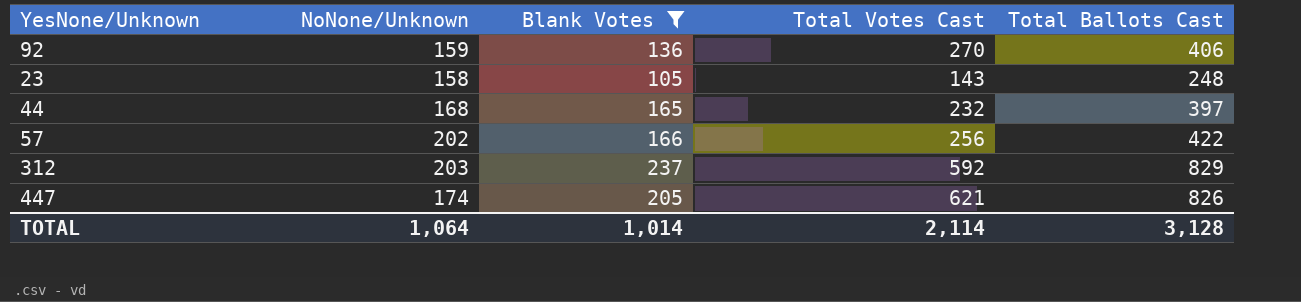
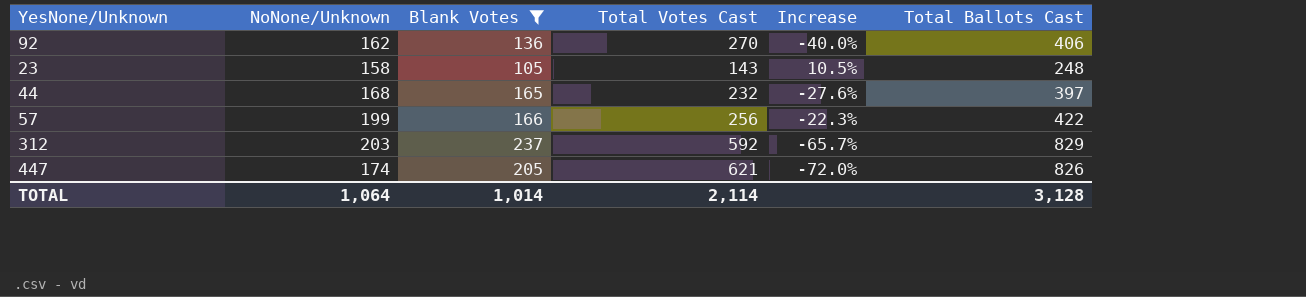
column Increase | formula: none -> ([NoNone/Unknown] - [Total Votes Cast]) / [Total Votes Cast]
92 | NoNone/Unknown: 159 -> 162
57 | NoNone/Unknown: 202 -> 199

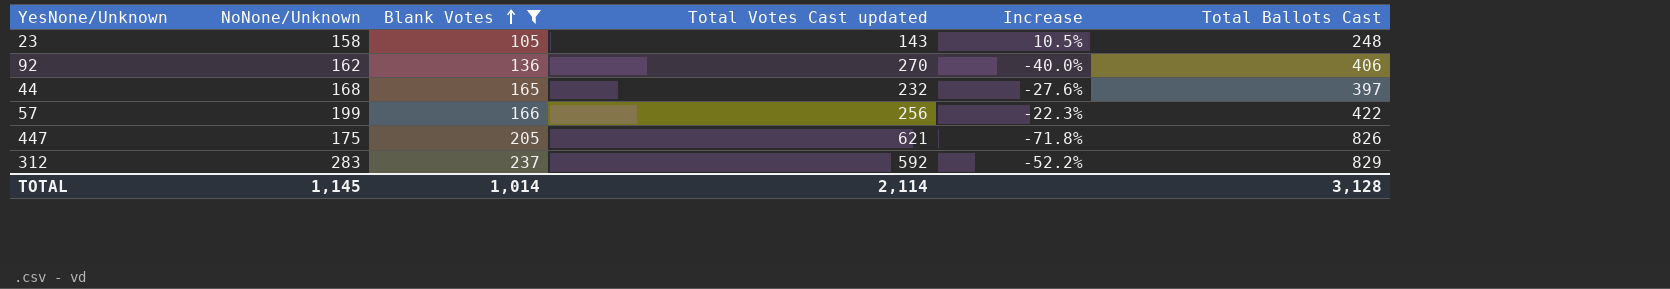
row order: none -> Blank Votes ascending
column name: Total Votes Cast -> Total Votes Cast updated
447 | NoNone/Unknown: 174 -> 175
447 | Increase: -72.0% -> -71.8%
312 | NoNone/Unknown: 203 -> 283
312 | Increase: -65.7% -> -52.2%
TOTAL | NoNone/Unknown: 1,064 -> 1,145

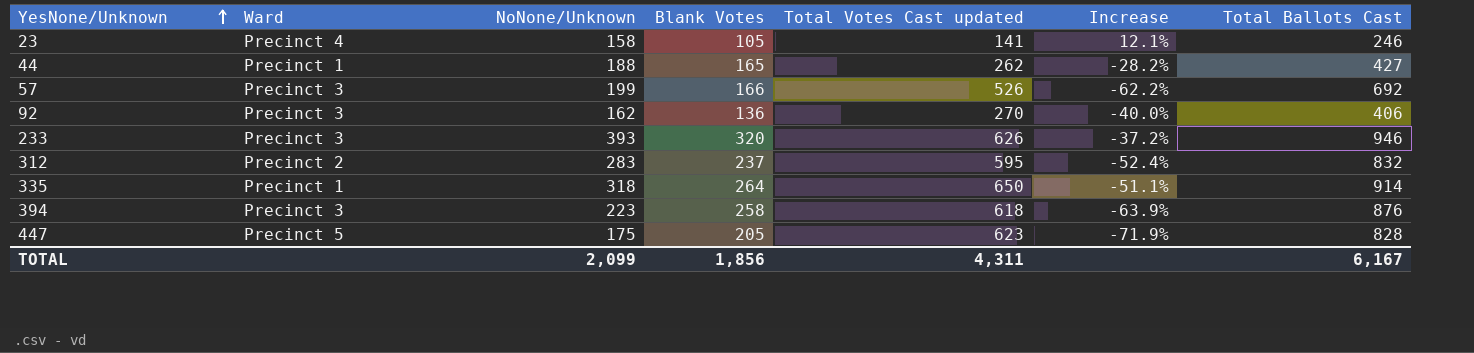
filter: Blank Votes <= 237 -> none
row order: Blank Votes ascending -> YesNone/Unknown ascending
column Ward | position: none -> 2
23 | Total Votes Cast updated: 143 -> 141
23 | Increase: 10.5% -> 12.1%
23 | Total Ballots Cast: 248 -> 246
44 | NoNone/Unknown: 168 -> 188
44 | Total Votes Cast updated: 232 -> 262
44 | Increase: -27.6% -> -28.2%
44 | Total Ballots Cast: 397 -> 427
57 | Total Votes Cast updated: 256 -> 526
57 | Increase: -22.3% -> -62.2%
57 | Total Ballots Cast: 422 -> 692
312 | Total Votes Cast updated: 592 -> 595
312 | Increase: -52.2% -> -52.4%
312 | Total Ballots Cast: 829 -> 832
447 | Total Votes Cast updated: 621 -> 623
447 | Increase: -71.8% -> -71.9%
447 | Total Ballots Cast: 826 -> 828
TOTAL | NoNone/Unknown: 1,145 -> 2,099
TOTAL | Blank Votes: 1,014 -> 1,856
TOTAL | Total Votes Cast updated: 2,114 -> 4,311
TOTAL | Total Ballots Cast: 3,128 -> 6,167

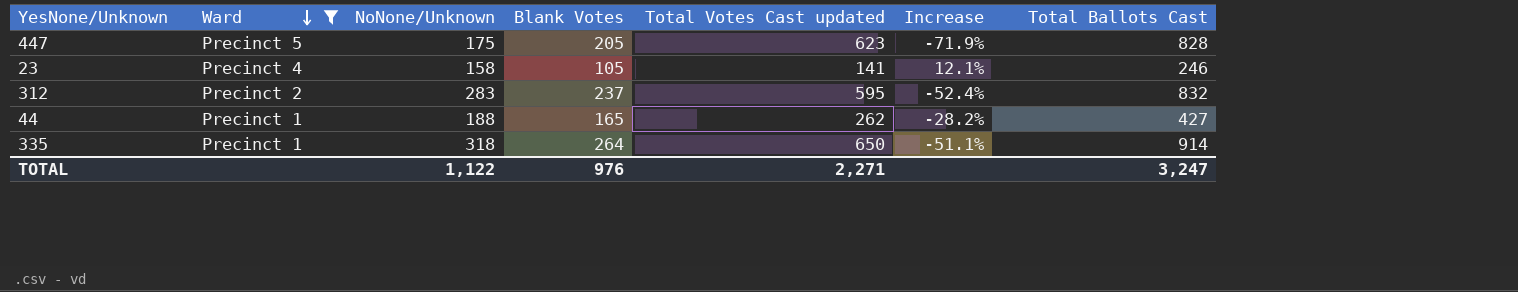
filter: none -> Ward != Precinct 3
row order: YesNone/Unknown ascending -> Ward descending
TOTAL | NoNone/Unknown: 2,099 -> 1,122
TOTAL | Blank Votes: 1,856 -> 976
TOTAL | Total Votes Cast updated: 4,311 -> 2,271
TOTAL | Total Ballots Cast: 6,167 -> 3,247

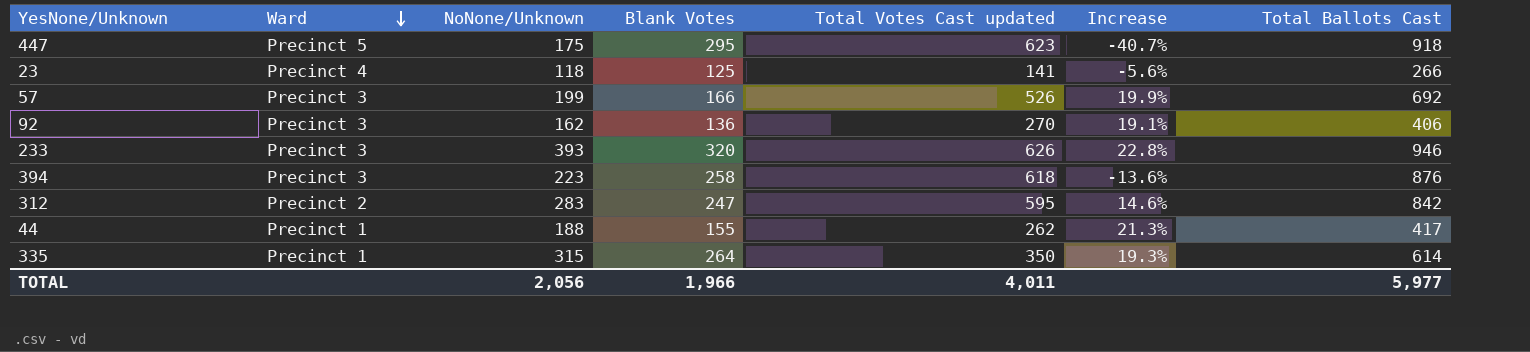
filter: Ward != Precinct 3 -> none
column Increase | formula: ([NoNone/Unknown] - [Total Votes Cast updated]) / [Total Votes Cast updated] -> ([NoNone/Unknown] - [Blank Votes]) / [Blank Votes]
447 | Blank Votes: 205 -> 295
447 | Total Ballots Cast: 828 -> 918
23 | NoNone/Unknown: 158 -> 118
23 | Blank Votes: 105 -> 125
23 | Total Ballots Cast: 246 -> 266
312 | Blank Votes: 237 -> 247
312 | Total Ballots Cast: 832 -> 842
44 | Blank Votes: 165 -> 155
44 | Total Ballots Cast: 427 -> 417
335 | NoNone/Unknown: 318 -> 315
335 | Total Votes Cast updated: 650 -> 350
335 | Total Ballots Cast: 914 -> 614
TOTAL | NoNone/Unknown: 1,122 -> 2,056
TOTAL | Blank Votes: 976 -> 1,966
TOTAL | Total Votes Cast updated: 2,271 -> 4,011
TOTAL | Total Ballots Cast: 3,247 -> 5,977

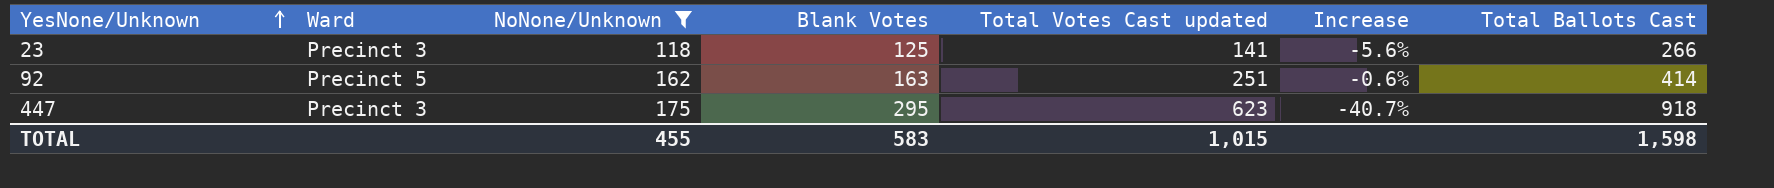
filter: none -> NoNone/Unknown <= 175
row order: Ward descending -> YesNone/Unknown ascending
23 | Ward: Precinct 4 -> Precinct 3
92 | Ward: Precinct 3 -> Precinct 5
92 | Blank Votes: 136 -> 163
92 | Total Votes Cast updated: 270 -> 251
92 | Increase: 19.1% -> -0.6%
92 | Total Ballots Cast: 406 -> 414
447 | Ward: Precinct 5 -> Precinct 3
TOTAL | NoNone/Unknown: 2,056 -> 455
TOTAL | Blank Votes: 1,966 -> 583
TOTAL | Total Votes Cast updated: 4,011 -> 1,015
TOTAL | Total Ballots Cast: 5,977 -> 1,598

